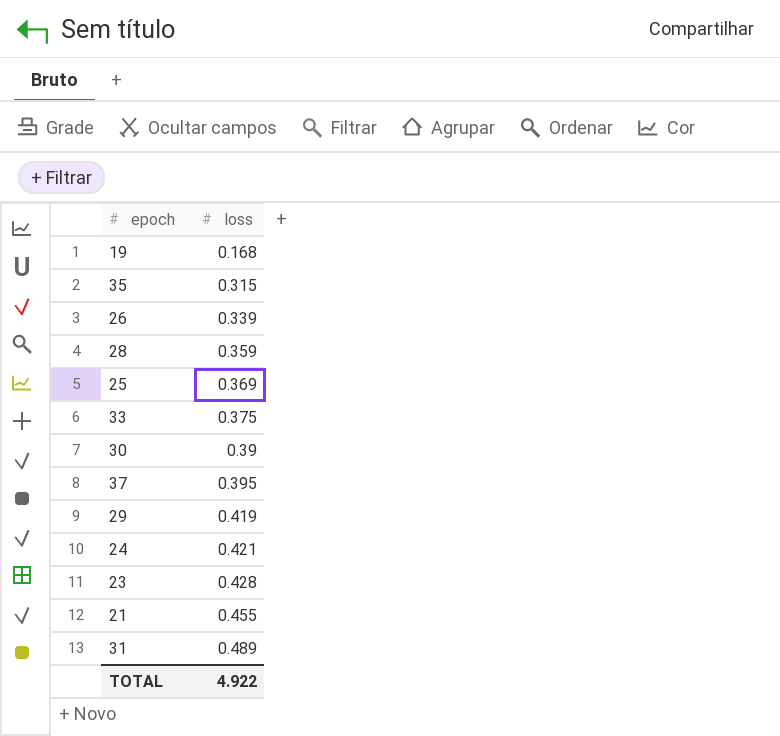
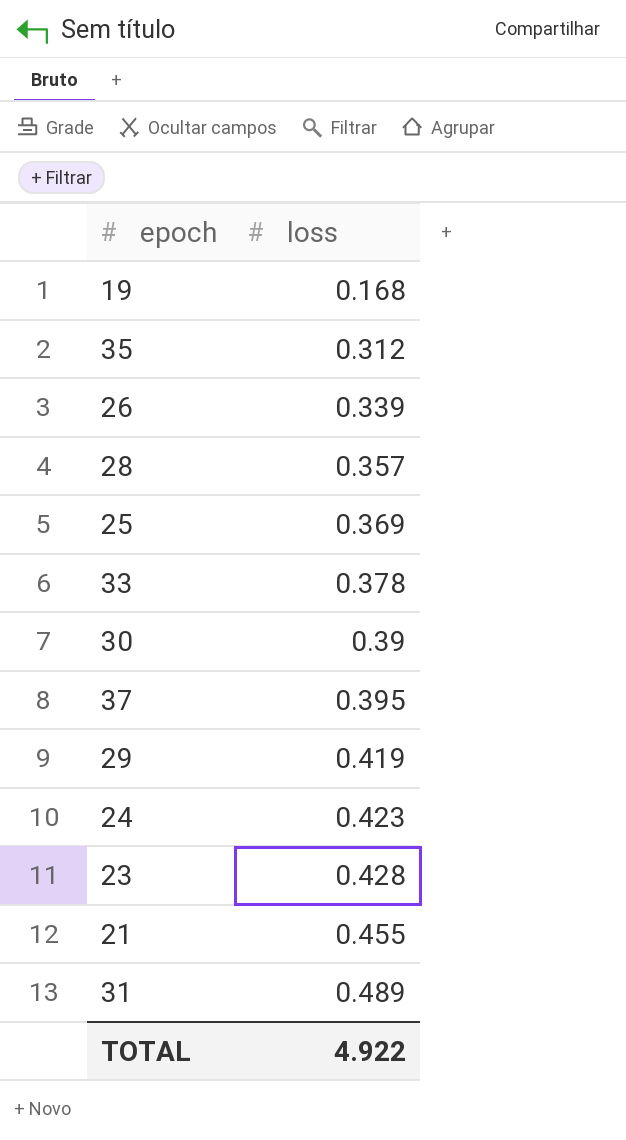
35 | loss: 0.315 -> 0.312
28 | loss: 0.359 -> 0.357
33 | loss: 0.375 -> 0.378
24 | loss: 0.421 -> 0.423

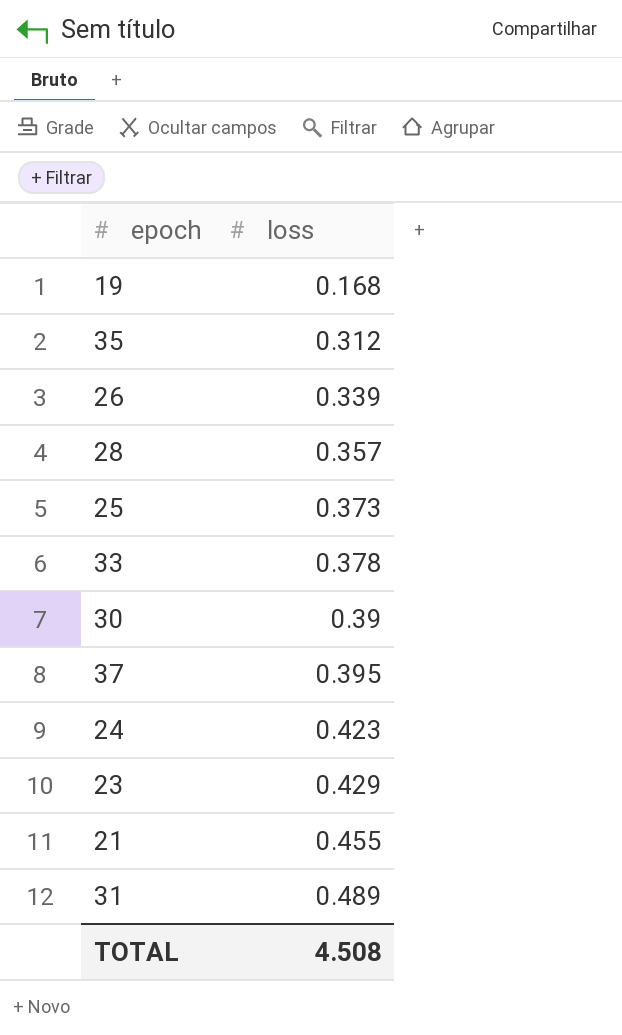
row 29: 0.419 -> none
25 | loss: 0.369 -> 0.373
23 | loss: 0.428 -> 0.429
TOTAL | loss: 4.922 -> 4.508

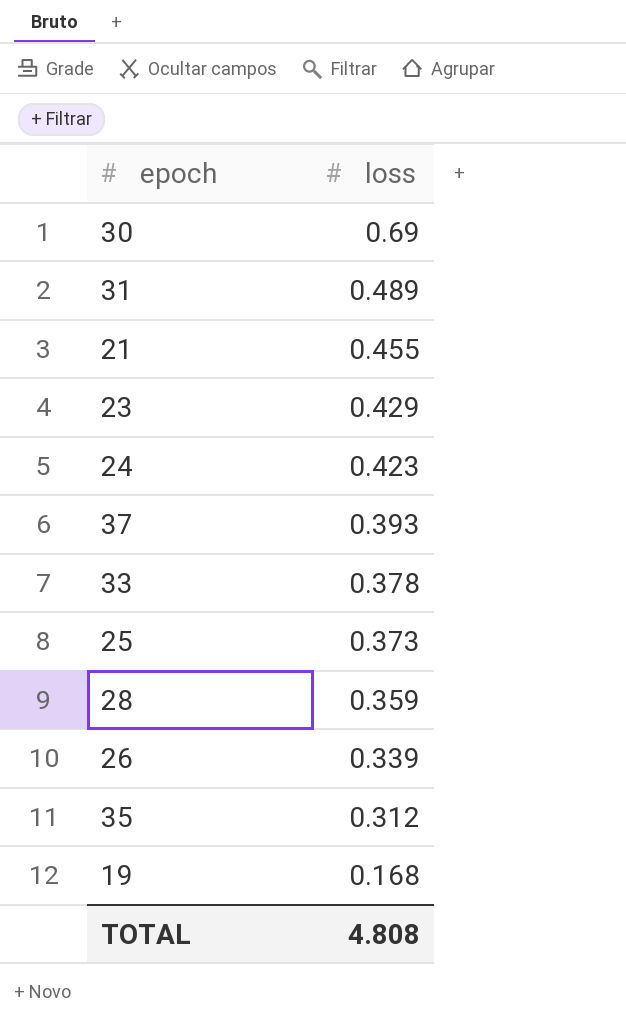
row order: loss ascending -> loss descending
30 | loss: 0.39 -> 0.69
37 | loss: 0.395 -> 0.393
28 | loss: 0.357 -> 0.359
TOTAL | loss: 4.508 -> 4.808

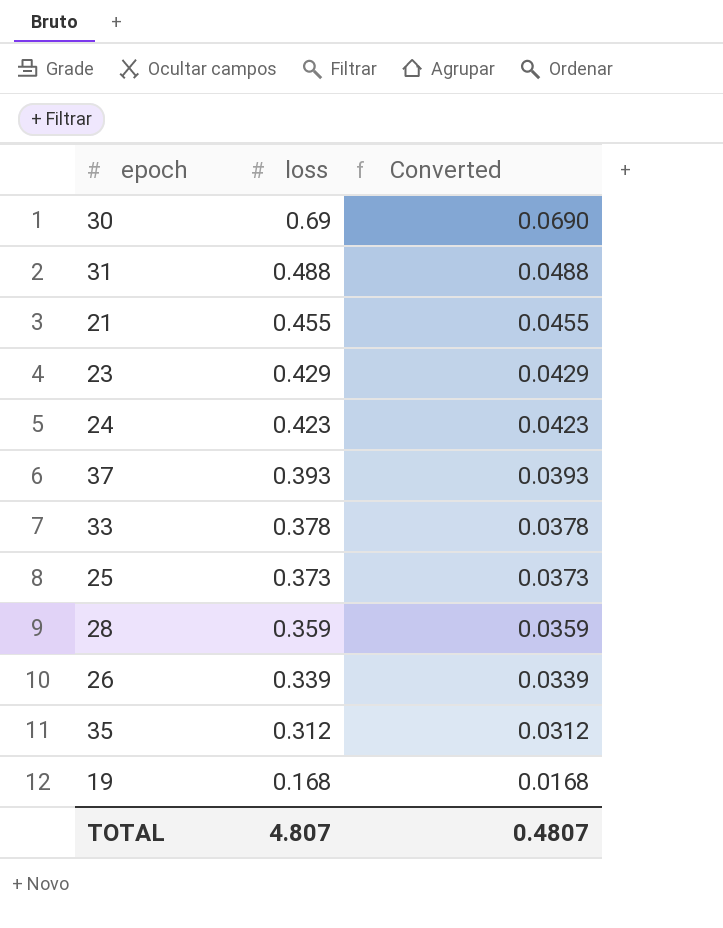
column Converted | formula: none -> [loss] * 0.1
31 | loss: 0.489 -> 0.488
TOTAL | loss: 4.808 -> 4.807

